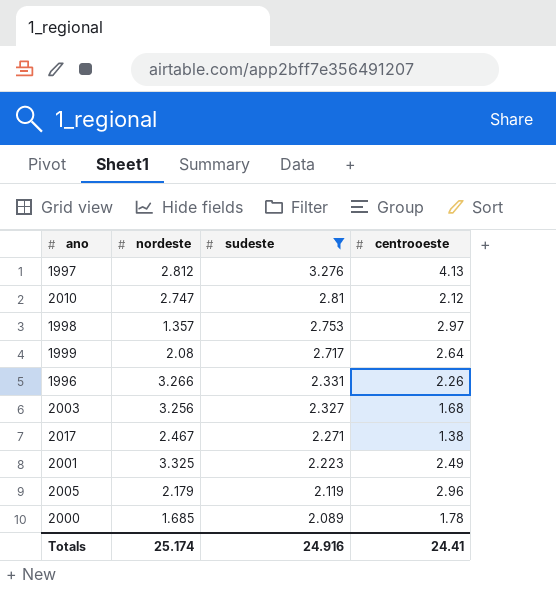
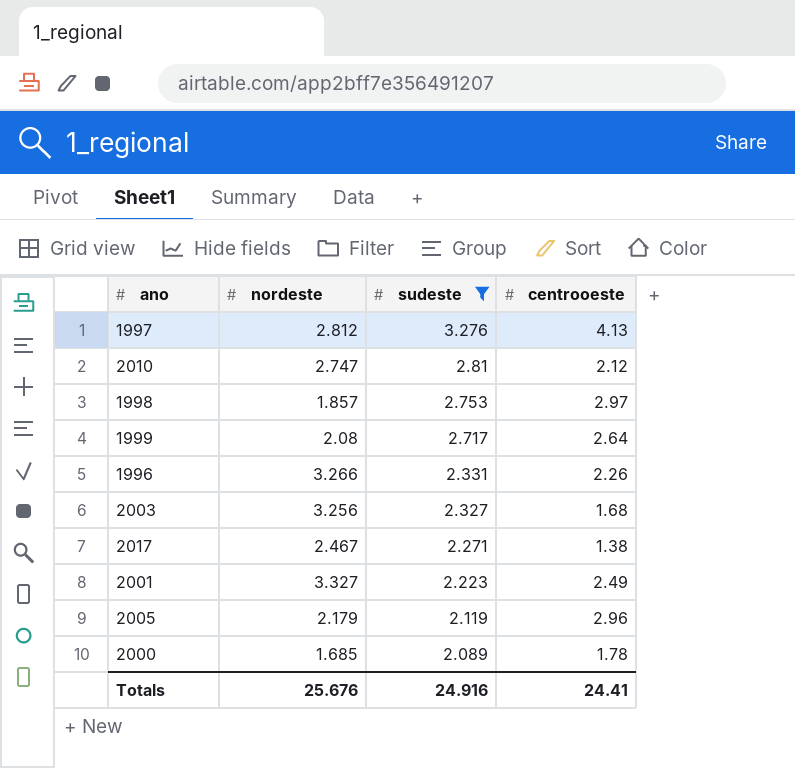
1998 | nordeste: 1.357 -> 1.857
2001 | nordeste: 3.325 -> 3.327
Totals | nordeste: 25.174 -> 25.676

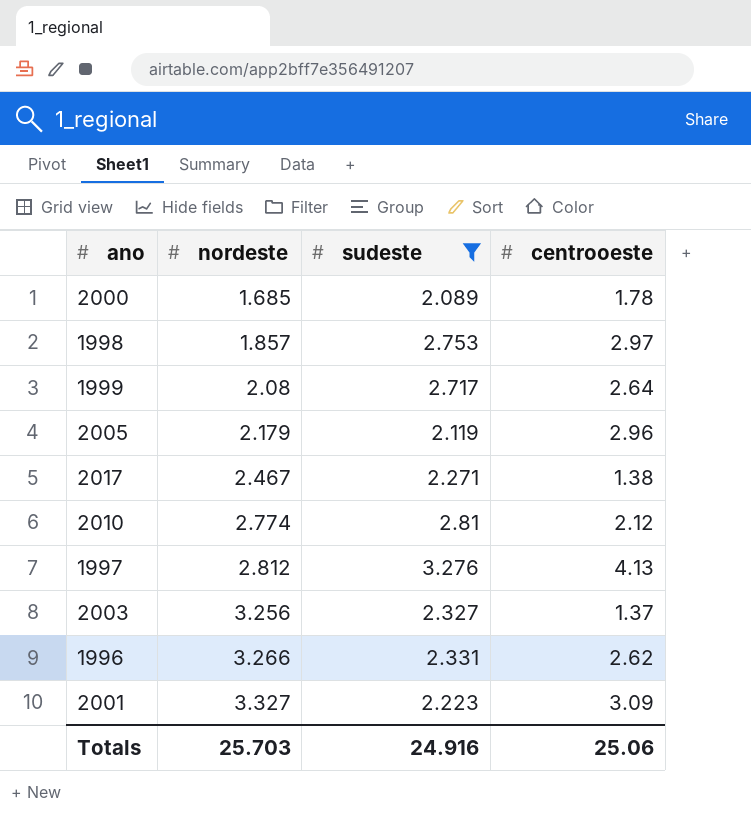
row order: sudeste descending -> nordeste ascending
2010 | nordeste: 2.747 -> 2.774
2003 | centrooeste: 1.68 -> 1.37
1996 | centrooeste: 2.26 -> 2.62
2001 | centrooeste: 2.49 -> 3.09
Totals | nordeste: 25.676 -> 25.703
Totals | centrooeste: 24.41 -> 25.06

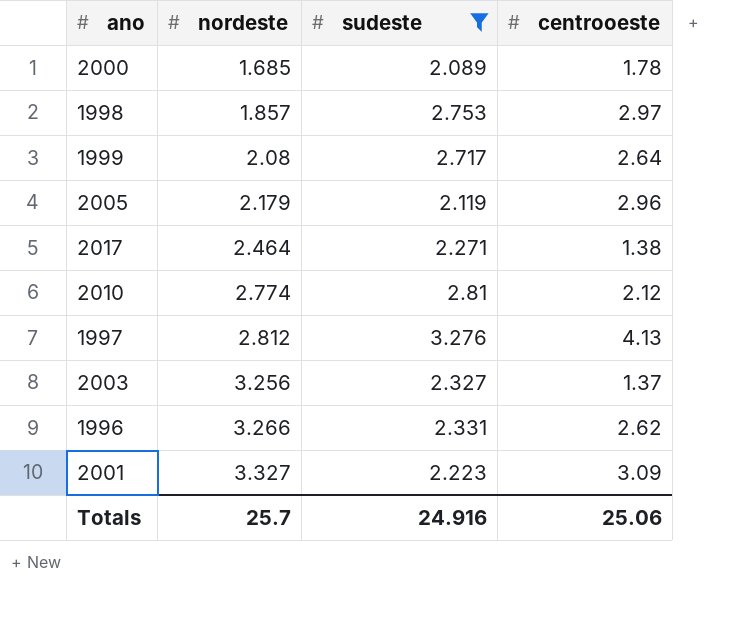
2017 | nordeste: 2.467 -> 2.464
Totals | nordeste: 25.703 -> 25.7

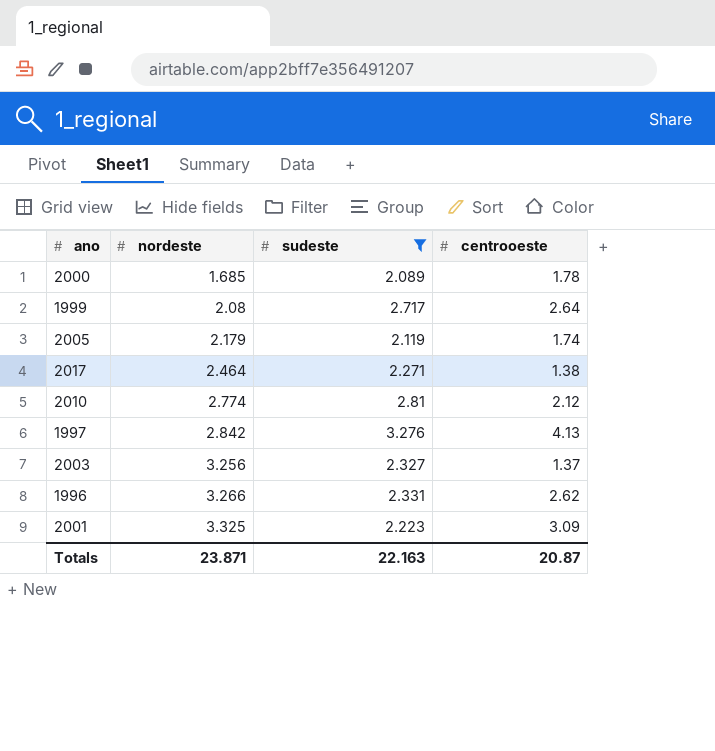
row 1998: 1.857 | 2.753 | 2.97 -> none
2005 | centrooeste: 2.96 -> 1.74
1997 | nordeste: 2.812 -> 2.842
2001 | nordeste: 3.327 -> 3.325
Totals | nordeste: 25.7 -> 23.871
Totals | sudeste: 24.916 -> 22.163
Totals | centrooeste: 25.06 -> 20.87

